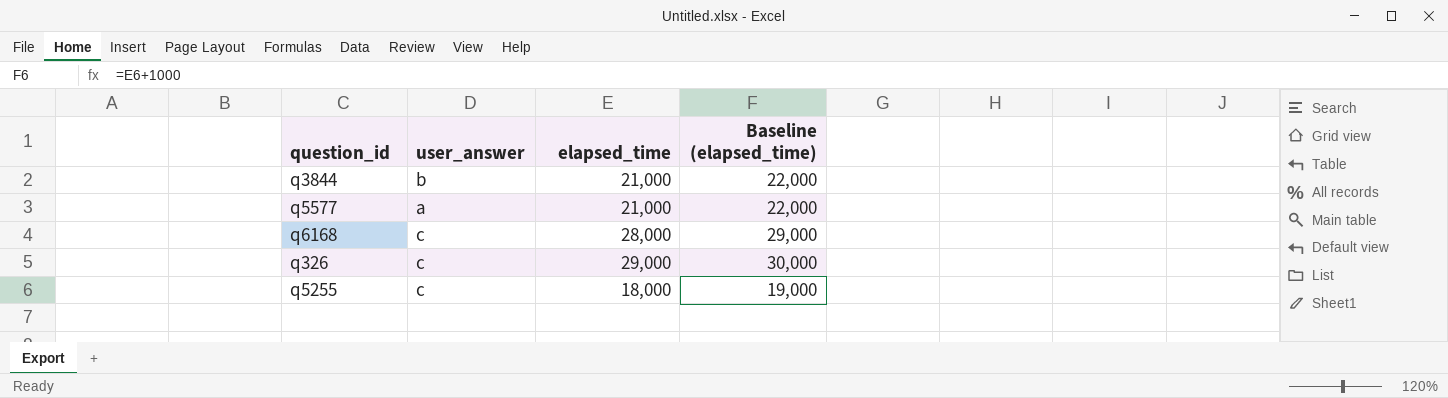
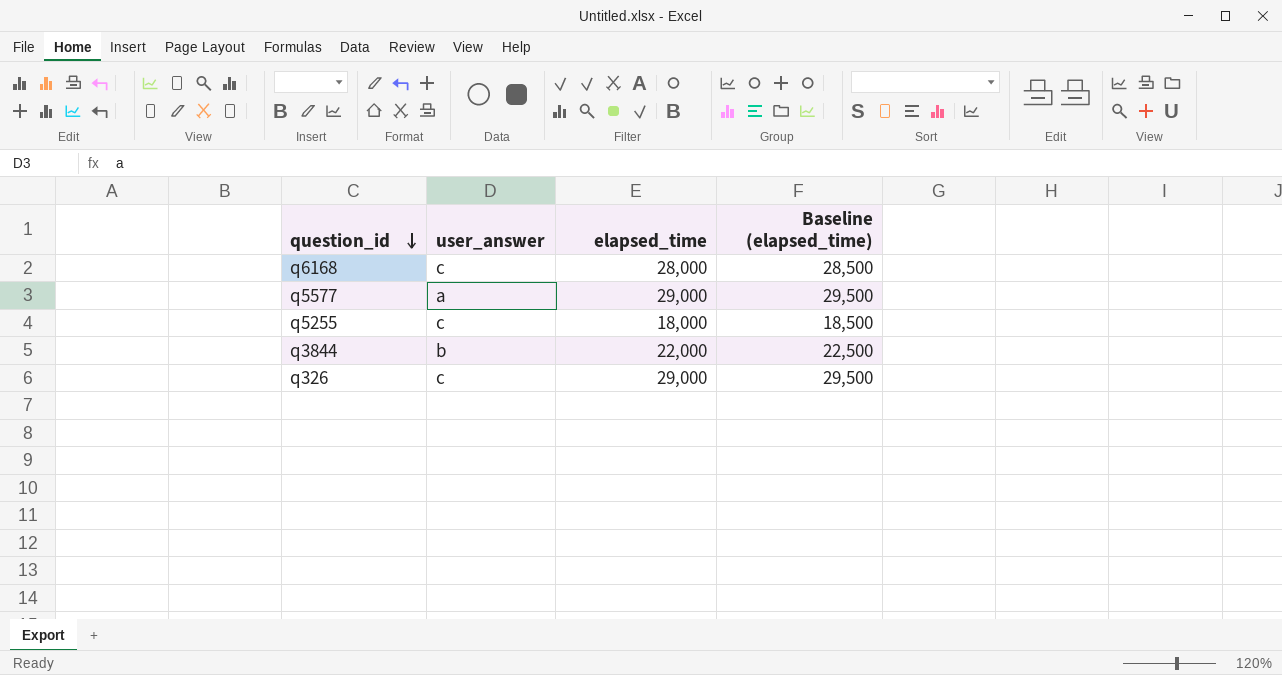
row order: none -> question_id descending
column Baseline (elapsed_time) | formula: [elapsed_time] + 1000 -> [elapsed_time] + 500
q5577 | elapsed_time: 21,000 -> 29,000
q3844 | elapsed_time: 21,000 -> 22,000

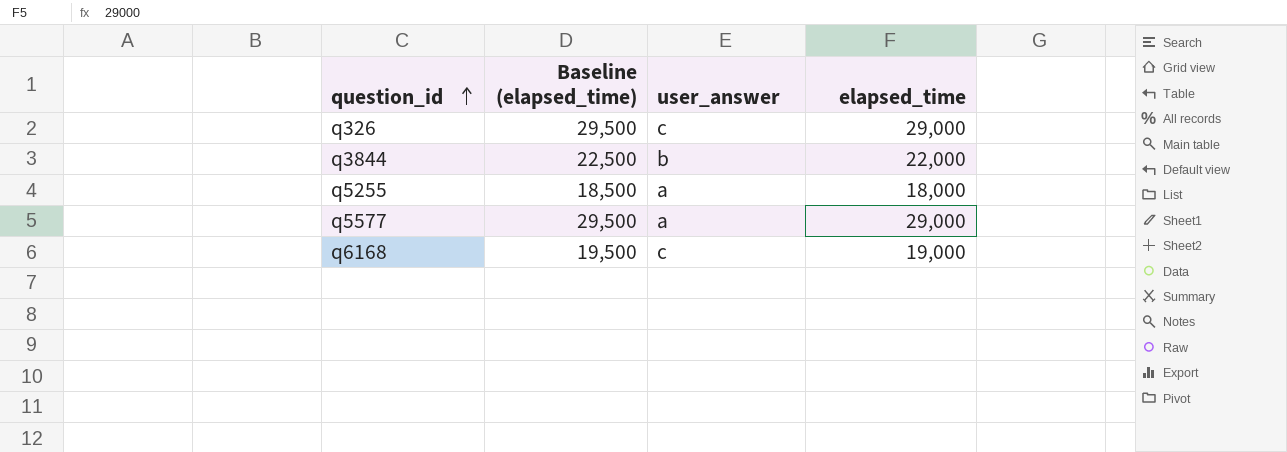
row order: question_id descending -> question_id ascending
column Baseline (elapsed_time) | position: 4 -> 2
q5255 | user_answer: c -> a
q6168 | Baseline (elapsed_time): 28,500 -> 19,500
q6168 | elapsed_time: 28,000 -> 19,000

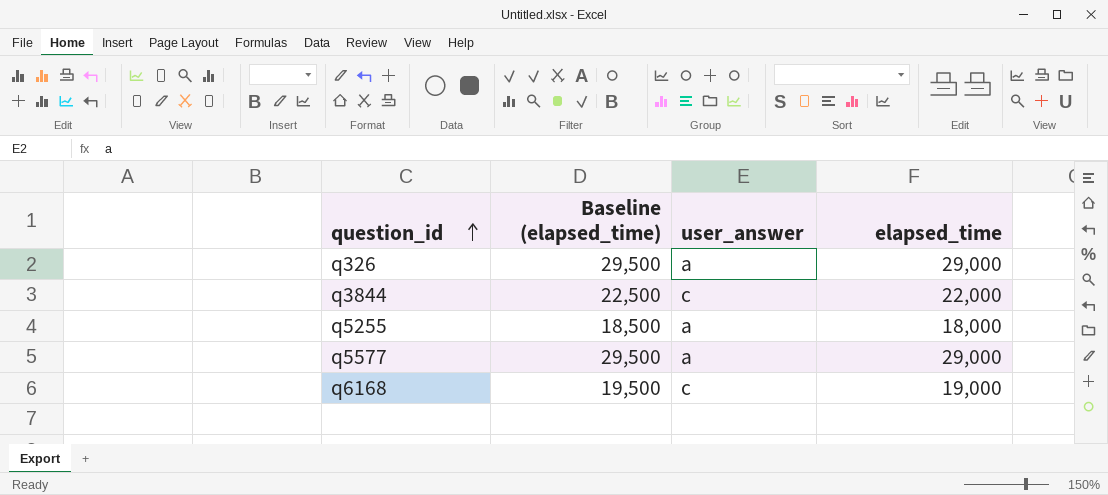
q326 | user_answer: c -> a
q3844 | user_answer: b -> c

